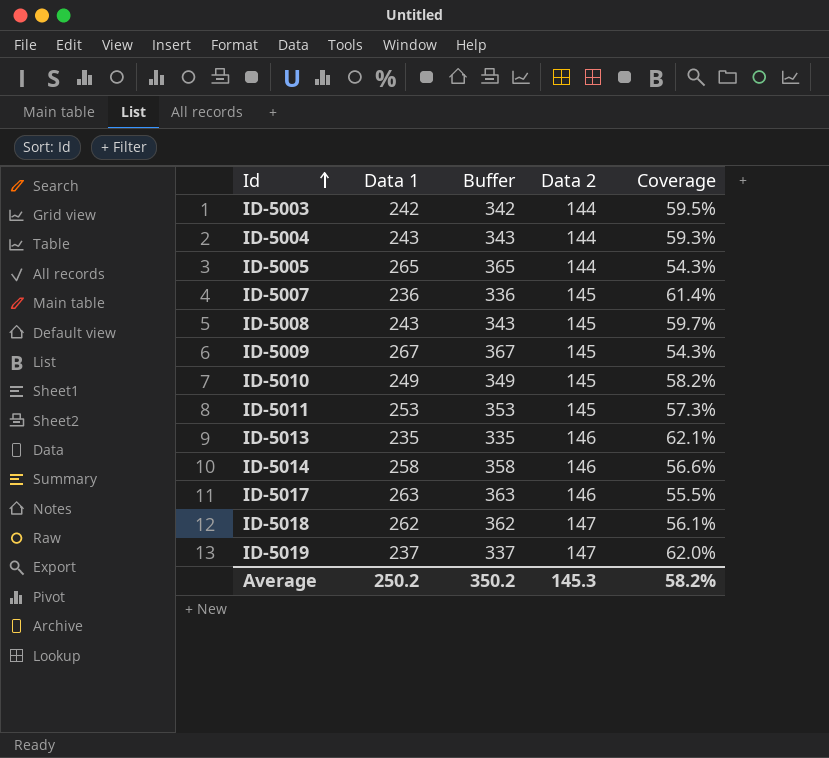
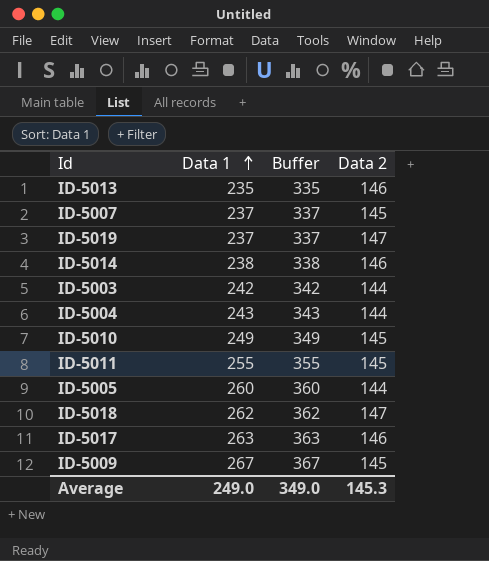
row order: Id ascending -> Data 1 ascending
column Coverage | formula: [Data 2] / [Data 1] -> none
row ID-5008: 243 | 343 | 145 | 59.7% -> none
ID-5007 | Data 1: 236 -> 237
ID-5007 | Buffer: 336 -> 337
ID-5014 | Data 1: 258 -> 238
ID-5014 | Buffer: 358 -> 338
ID-5011 | Data 1: 253 -> 255
ID-5011 | Buffer: 353 -> 355
ID-5005 | Data 1: 265 -> 260
ID-5005 | Buffer: 365 -> 360
Average | Data 1: 250.2 -> 249.0
Average | Buffer: 350.2 -> 349.0

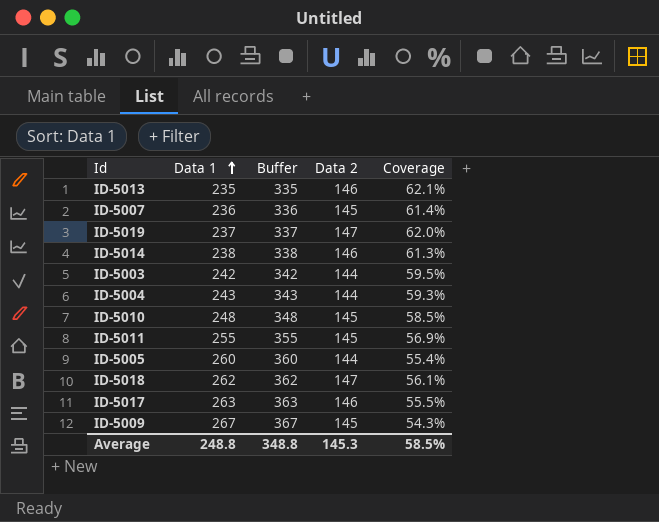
column Coverage | formula: none -> [Data 2] / [Data 1]
ID-5007 | Data 1: 237 -> 236
ID-5007 | Buffer: 337 -> 336
ID-5010 | Data 1: 249 -> 248
ID-5010 | Buffer: 349 -> 348
Average | Data 1: 249.0 -> 248.8
Average | Buffer: 349.0 -> 348.8

